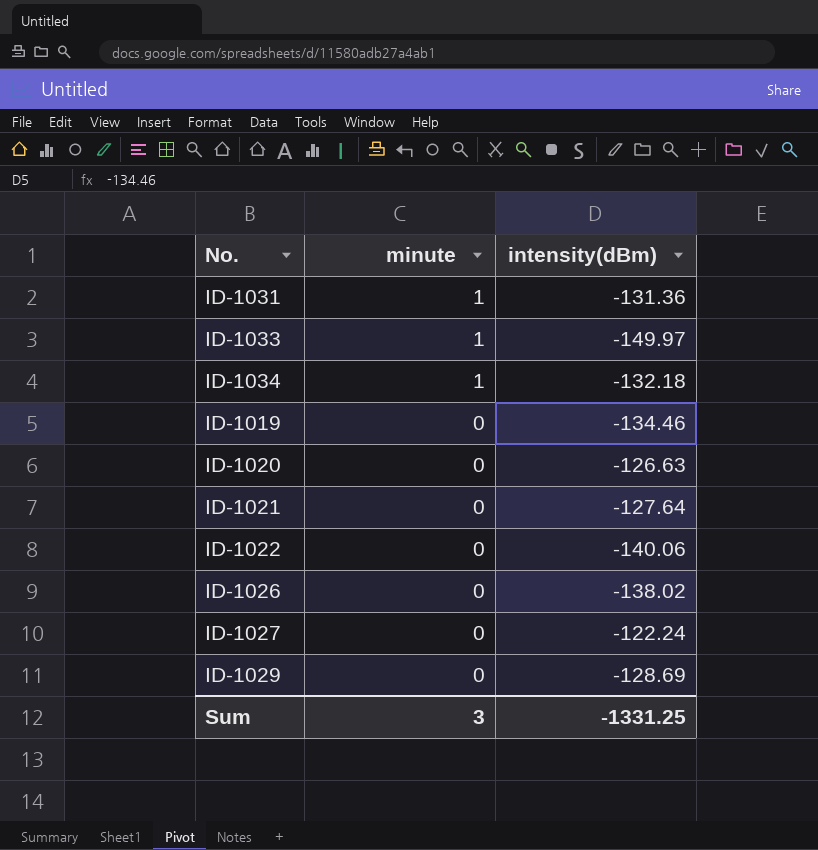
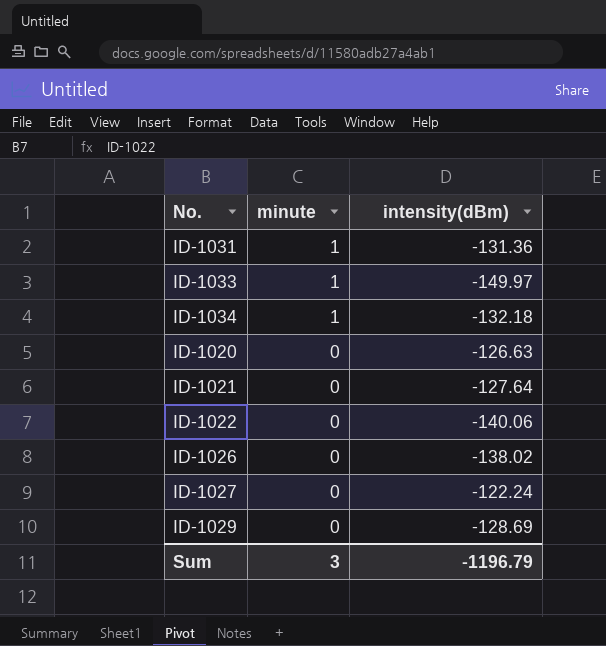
row ID-1019: 0 | -134.46 -> none
Sum | intensity(dBm): -1331.25 -> -1196.79

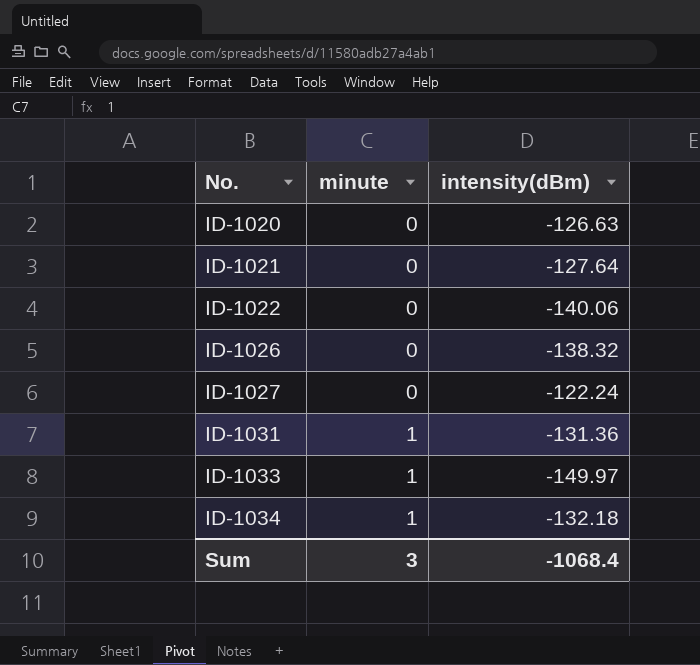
row order: minute descending -> No. ascending
row ID-1029: 0 | -128.69 -> none
ID-1026 | intensity(dBm): -138.02 -> -138.32
Sum | intensity(dBm): -1196.79 -> -1068.4

